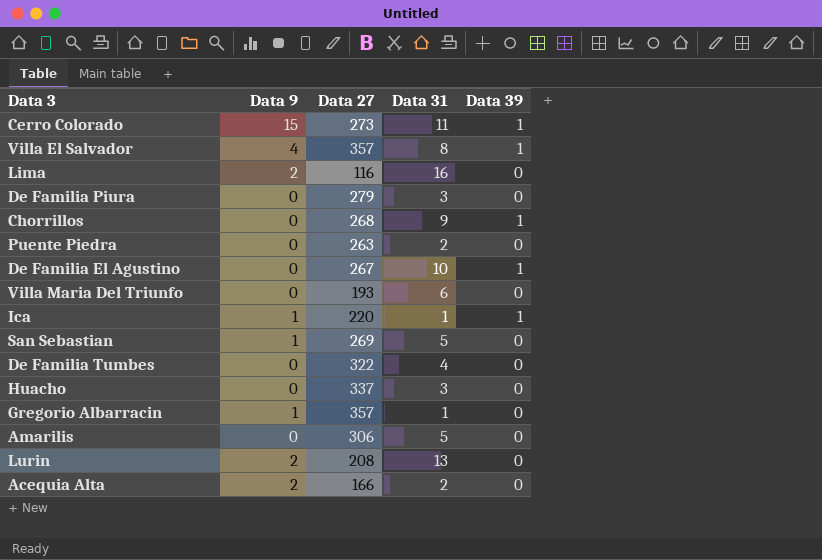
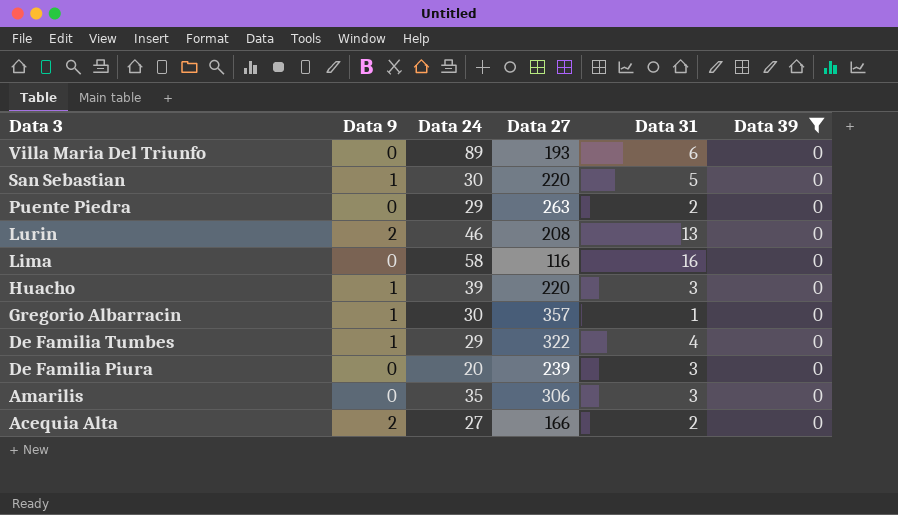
filter: none -> Data 39 = 0
row order: none -> Data 3 descending
column Data 24 | position: none -> 3
San Sebastian | Data 27: 269 -> 220
Lima | Data 9: 2 -> 0
Huacho | Data 9: 0 -> 1
Huacho | Data 27: 337 -> 220
De Familia Tumbes | Data 9: 0 -> 1
De Familia Piura | Data 27: 279 -> 239
Amarilis | Data 31: 5 -> 3

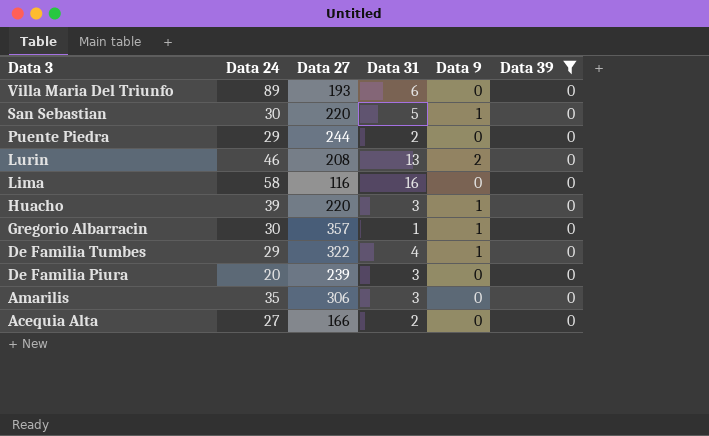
column Data 9 | position: 2 -> 5
Puente Piedra | Data 27: 263 -> 244
Acequia Alta | Data 9: 2 -> 0

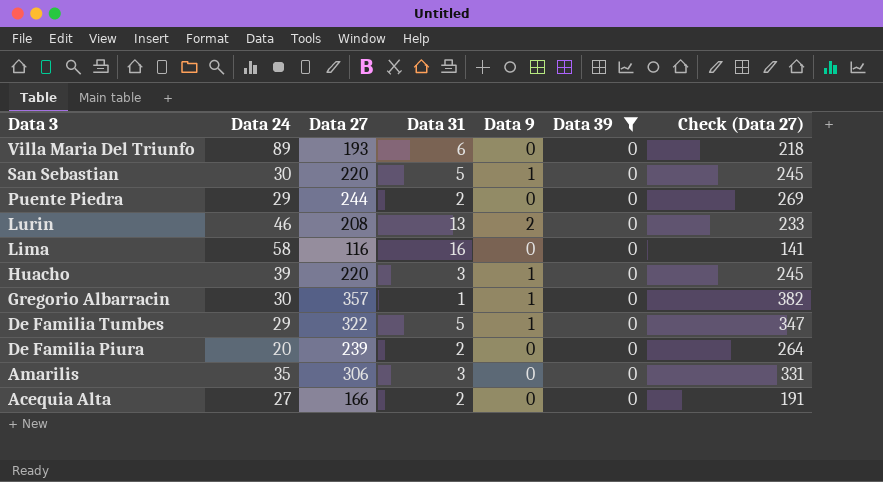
column Check (Data 27) | formula: none -> [Data 27] + 25
De Familia Tumbes | Data 31: 4 -> 5
De Familia Piura | Data 31: 3 -> 2

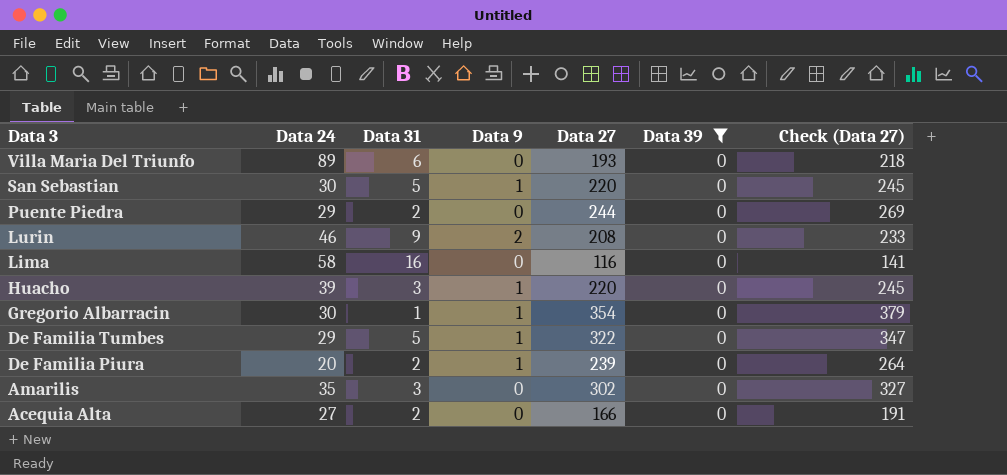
column Data 27 | position: 3 -> 5
Lurin | Data 31: 13 -> 9
Gregorio Albarracin | Data 27: 357 -> 354
Gregorio Albarracin | Check (Data 27): 382 -> 379
De Familia Piura | Data 9: 0 -> 1
Amarilis | Data 27: 306 -> 302
Amarilis | Check (Data 27): 331 -> 327

